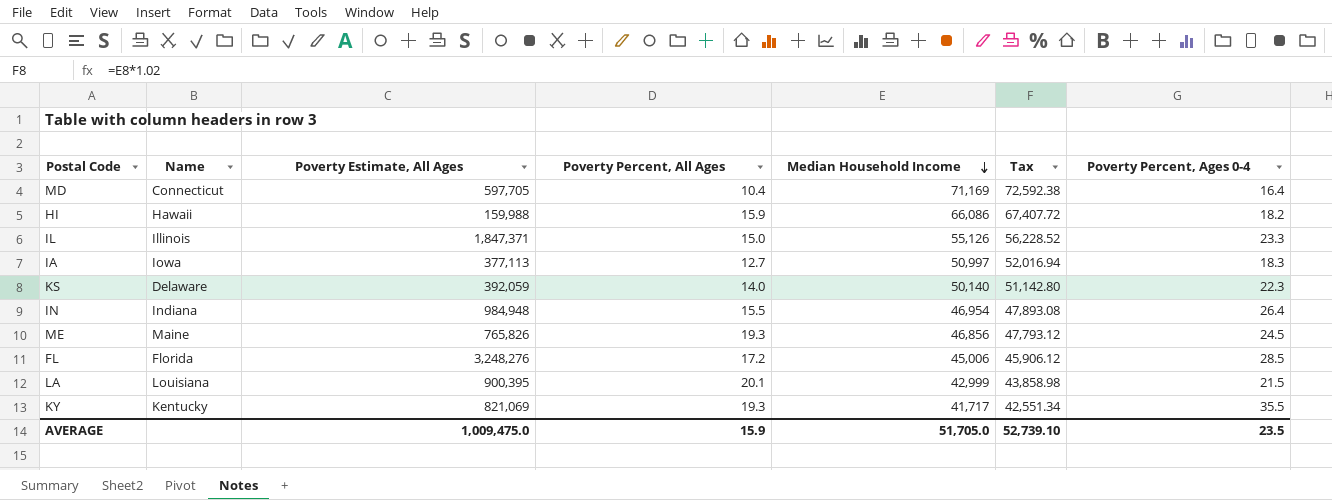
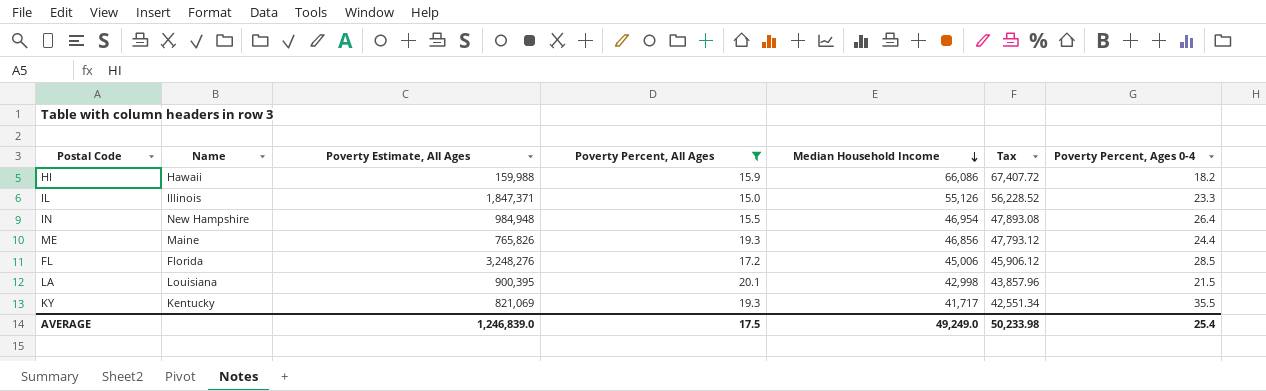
filter: none -> Poverty Percent, All Ages >= 15.0
IN | Name: Indiana -> New Hampshire
ME | Poverty Percent, Ages 0-4: 24.5 -> 24.4
LA | Median Household Income: 42,999 -> 42,998
LA | Tax: 43,858.98 -> 43,857.96
AVERAGE | Poverty Estimate, All Ages: 1,009,475.0 -> 1,246,839.0
AVERAGE | Poverty Percent, All Ages: 15.9 -> 17.5
AVERAGE | Median Household Income: 51,705.0 -> 49,249.0
AVERAGE | Tax: 52,739.10 -> 50,233.98
AVERAGE | Poverty Percent, Ages 0-4: 23.5 -> 25.4

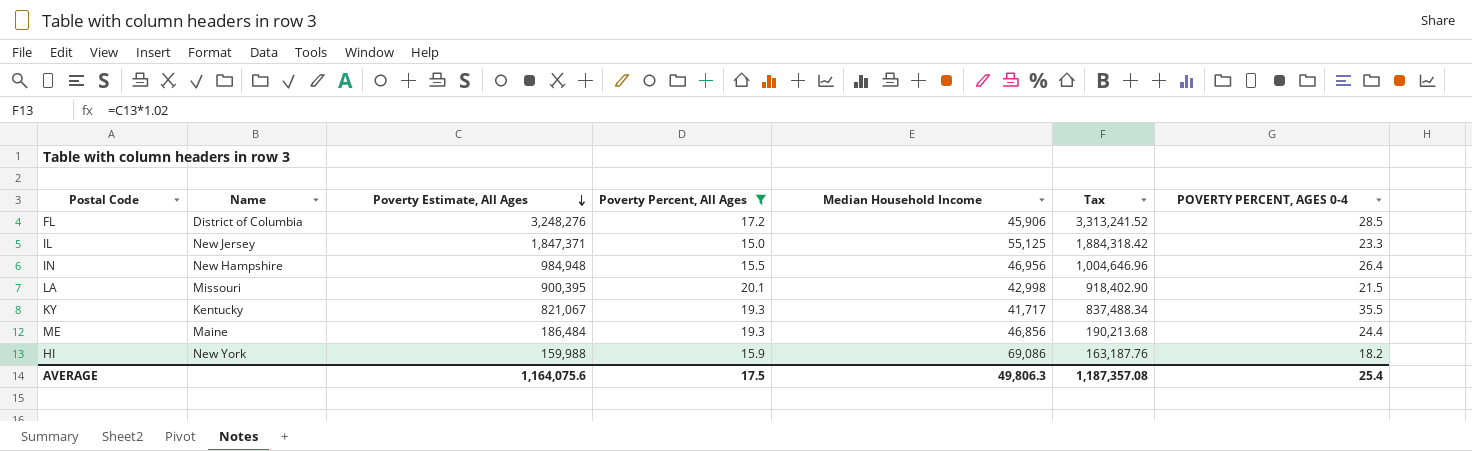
row order: Median Household Income descending -> Poverty Estimate, All Ages descending
column Tax | formula: [Median Household Income] * 1.02 -> [Poverty Estimate, All Ages] * 1.02
column name: Poverty Percent, Ages 0-4 -> POVERTY PERCENT, AGES 0-4
FL | Name: Florida -> District of Columbia
FL | Median Household Income: 45,006 -> 45,906
IL | Name: Illinois -> New Jersey
IL | Median Household Income: 55,126 -> 55,125
IN | Median Household Income: 46,954 -> 46,956
LA | Name: Louisiana -> Missouri
KY | Poverty Estimate, All Ages: 821,069 -> 821,067
ME | Poverty Estimate, All Ages: 765,826 -> 186,484
HI | Name: Hawaii -> New York
HI | Median Household Income: 66,086 -> 69,086
AVERAGE | Poverty Estimate, All Ages: 1,246,839.0 -> 1,164,075.6
AVERAGE | Median Household Income: 49,249.0 -> 49,806.3
AVERAGE | Tax: 50,233.98 -> 1,187,357.08

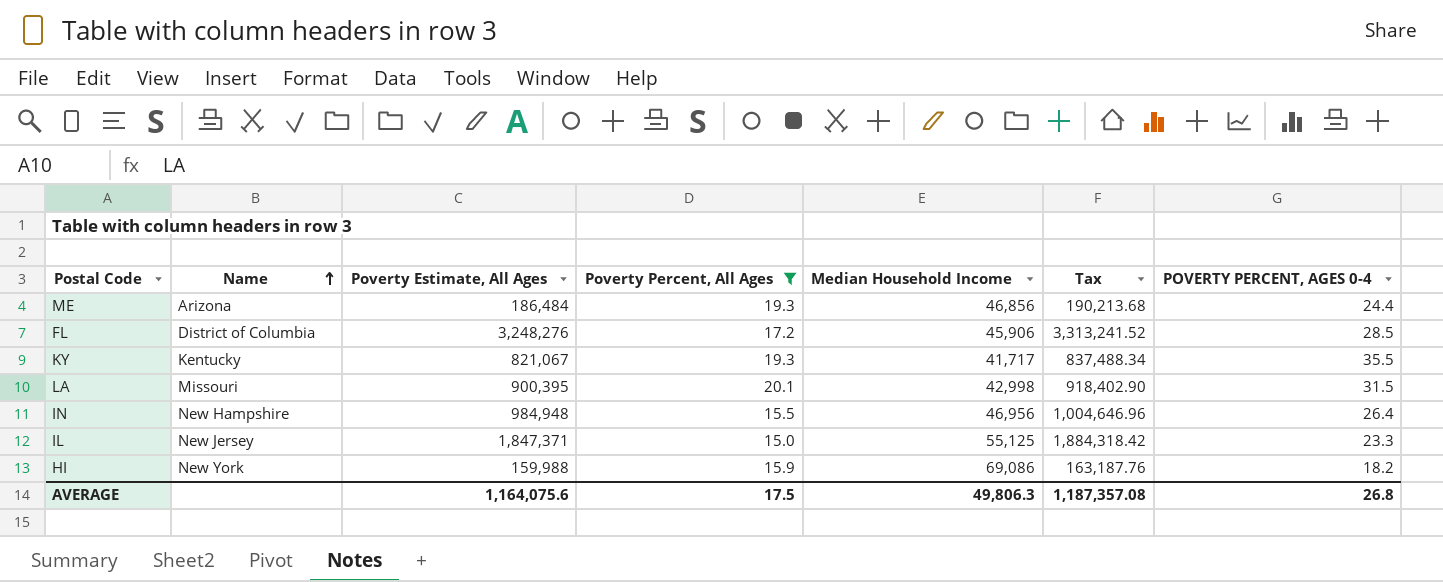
row order: Poverty Estimate, All Ages descending -> Name ascending
ME | Name: Maine -> Arizona
LA | POVERTY PERCENT, AGES 0-4: 21.5 -> 31.5
AVERAGE | POVERTY PERCENT, AGES 0-4: 25.4 -> 26.8

